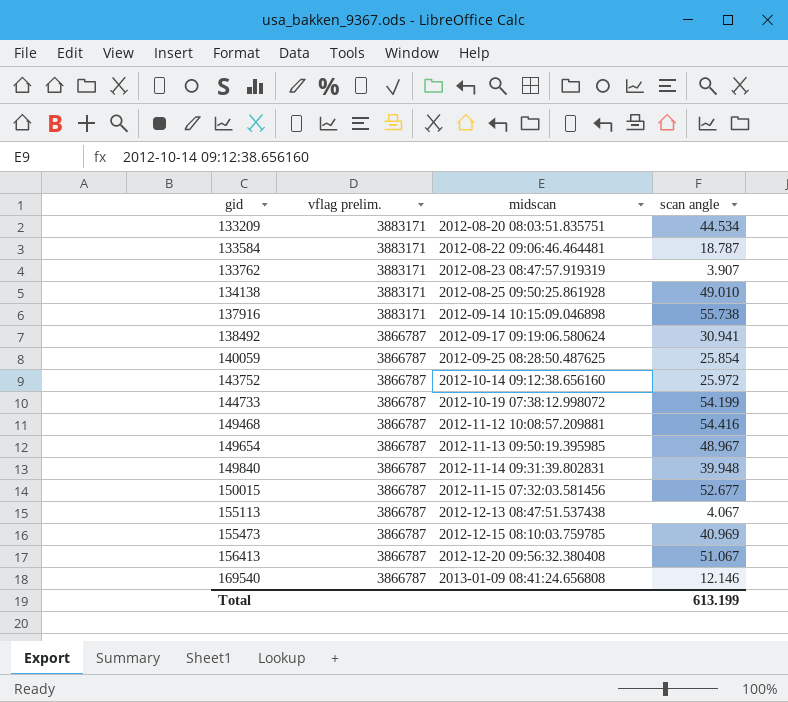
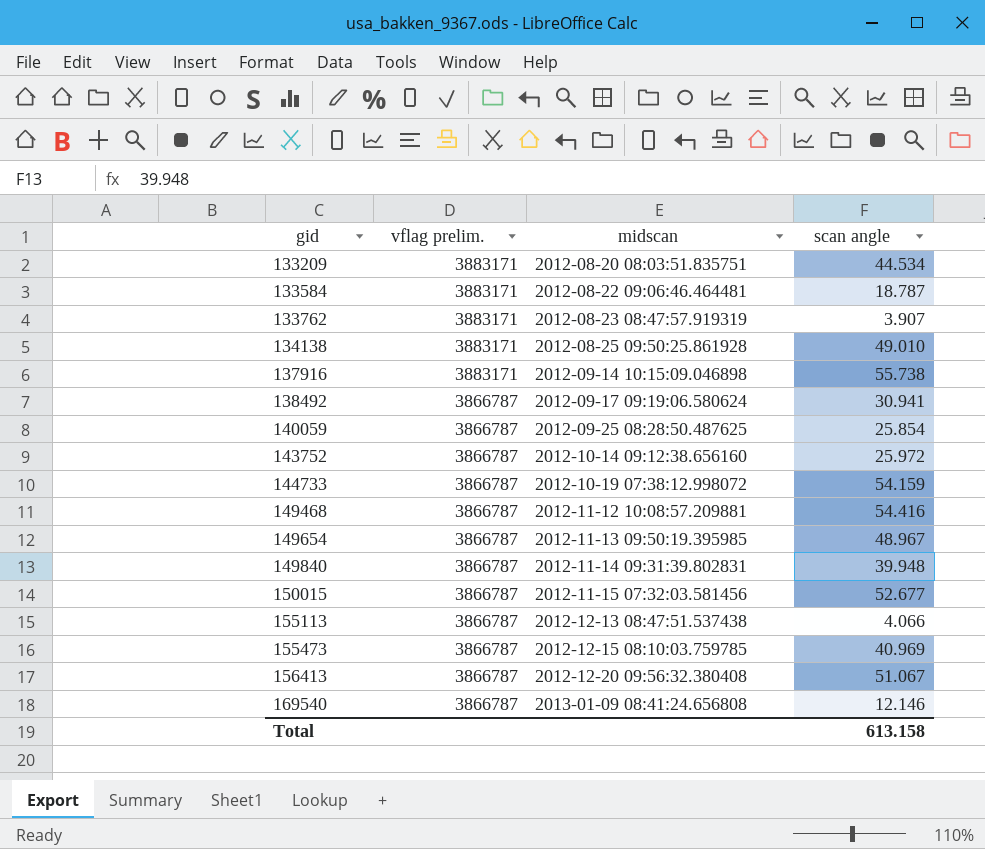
144733 | scan angle: 54.199 -> 54.159
155113 | scan angle: 4.067 -> 4.066
Total | scan angle: 613.199 -> 613.158

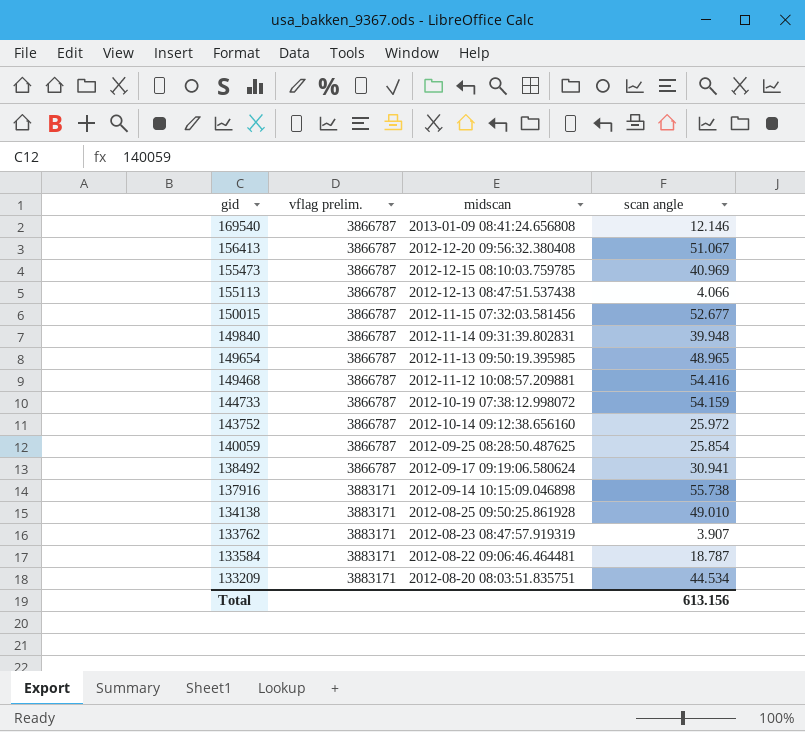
row order: gid ascending -> gid descending
149654 | scan angle: 48.967 -> 48.965
Total | scan angle: 613.158 -> 613.156

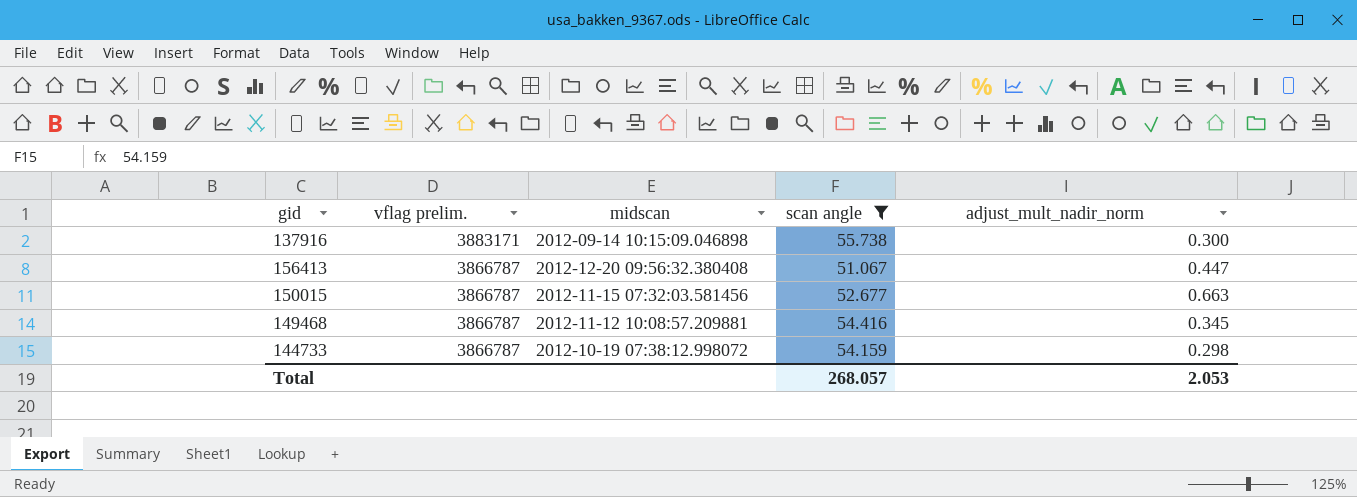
filter: none -> scan angle >= 51.067
row order: gid descending -> vflag prelim. descending
column adjust_mult_nadir_norm | position: none -> 5
Total | scan angle: 613.156 -> 268.057

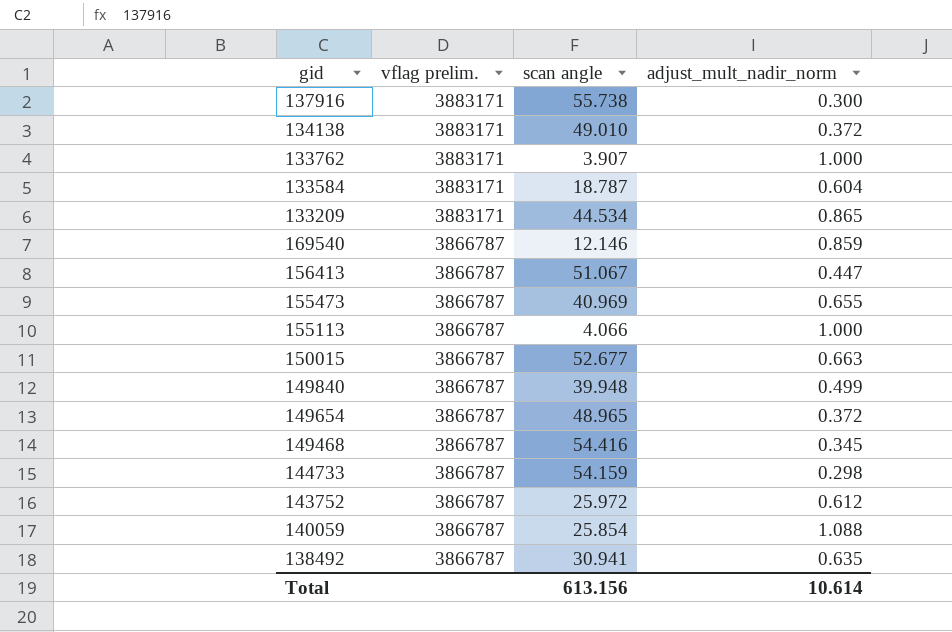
filter: scan angle >= 51.067 -> none
column midscan | position: 3 -> none
Total | scan angle: 268.057 -> 613.156
Total | adjust_mult_nadir_norm: 2.053 -> 10.614

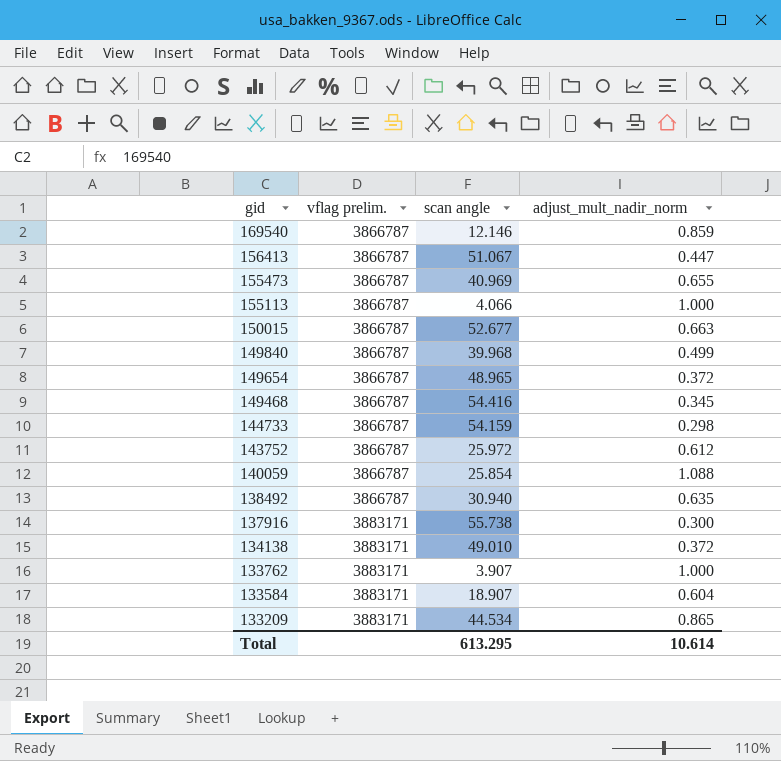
row order: vflag prelim. descending -> gid descending
149840 | scan angle: 39.948 -> 39.968
138492 | scan angle: 30.941 -> 30.940
133584 | scan angle: 18.787 -> 18.907
Total | scan angle: 613.156 -> 613.295

